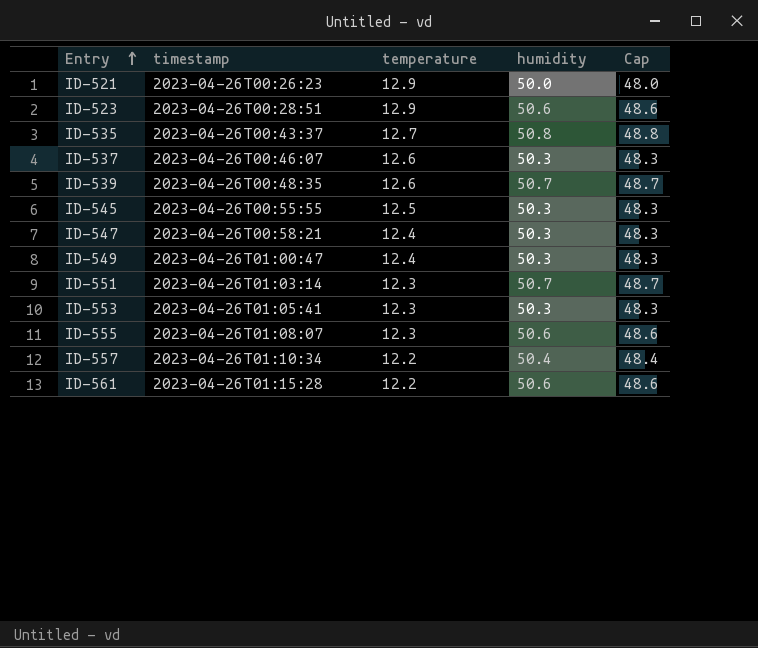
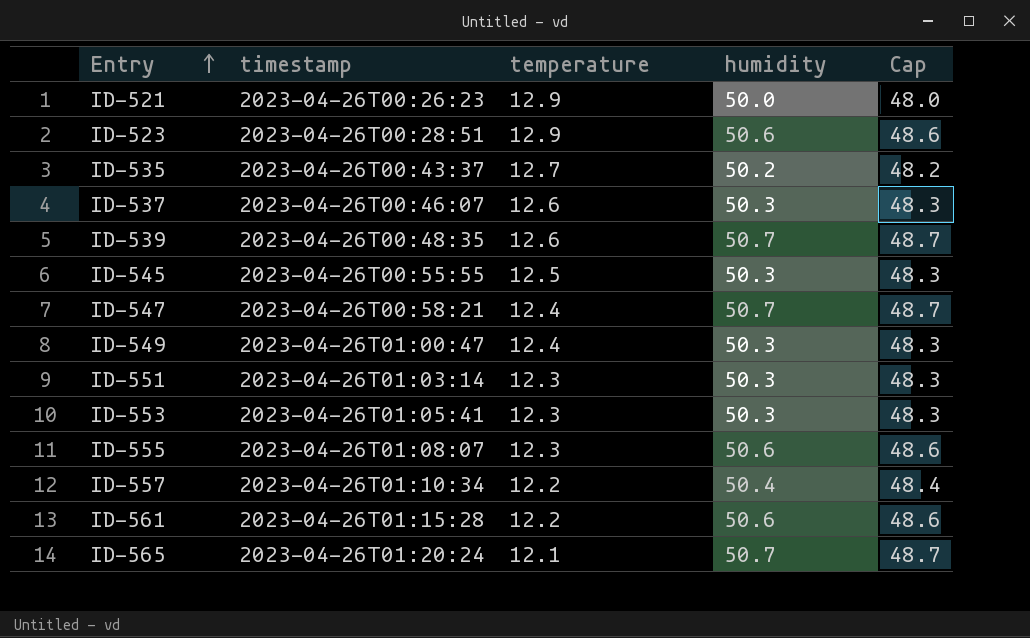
ID-535 | humidity: 50.8 -> 50.2
ID-535 | Cap: 48.8 -> 48.2
ID-547 | humidity: 50.3 -> 50.7
ID-547 | Cap: 48.3 -> 48.7
ID-551 | humidity: 50.7 -> 50.3
ID-551 | Cap: 48.7 -> 48.3
row ID-565: none -> 2023-04-26T01:20:24 | 12.1 | 50.7 | 48.7

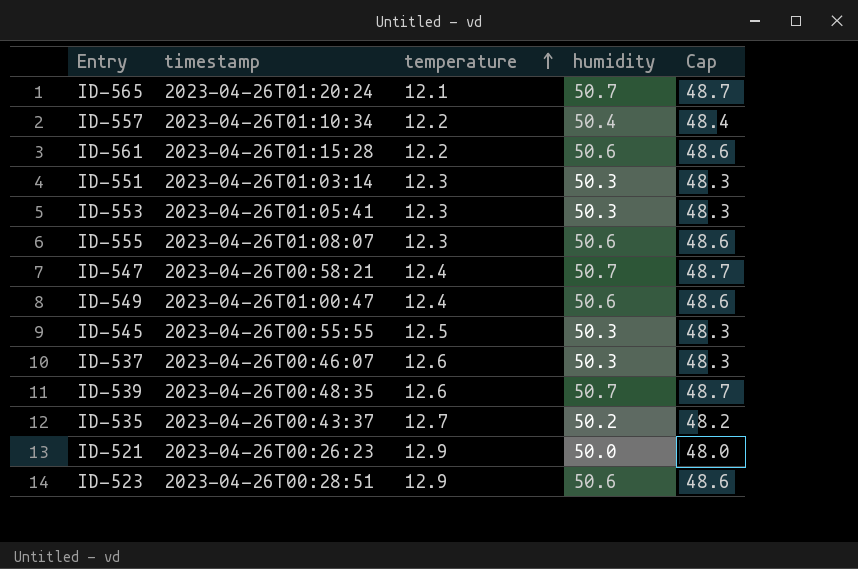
row order: Entry ascending -> temperature ascending
ID-549 | humidity: 50.3 -> 50.6
ID-549 | Cap: 48.3 -> 48.6

